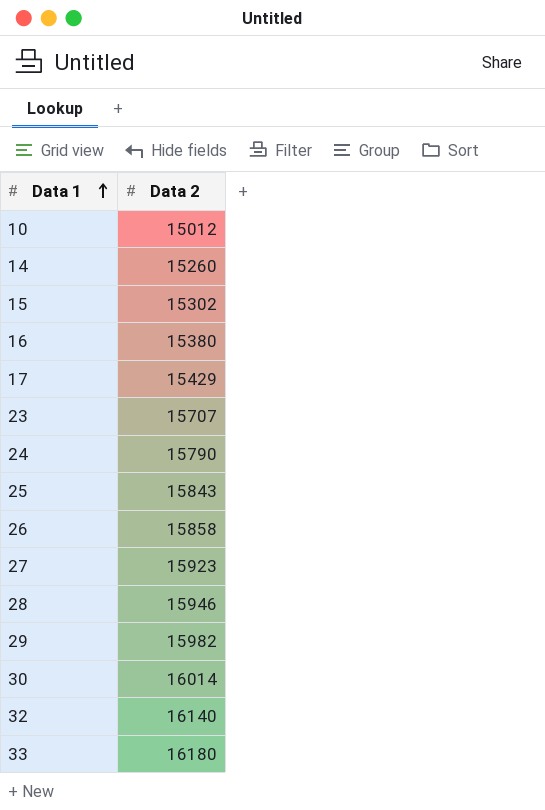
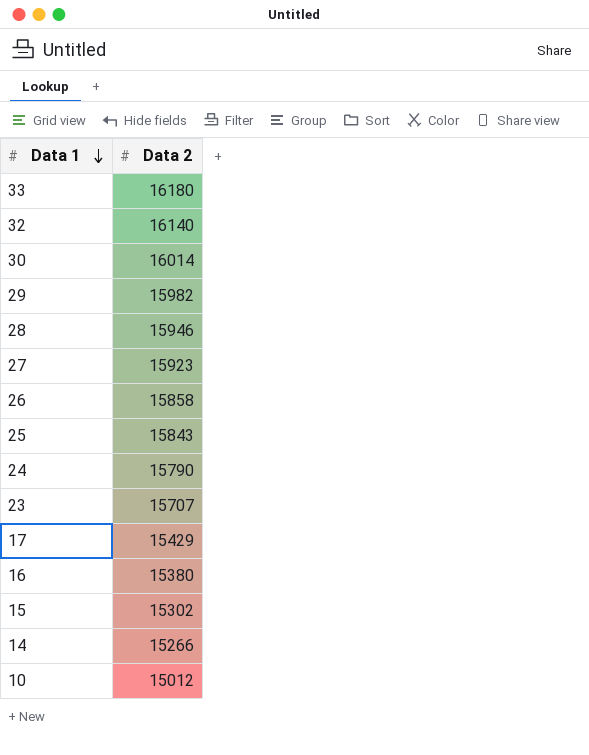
row order: Data 1 ascending -> Data 1 descending
14 | Data 2: 15260 -> 15266

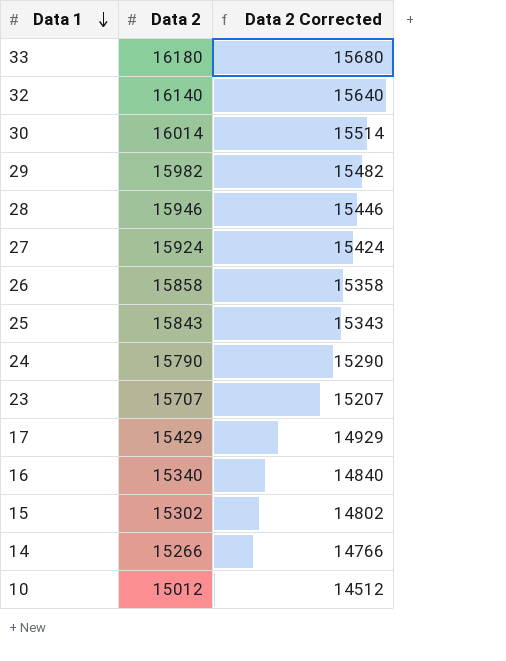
column Data 2 Corrected | formula: none -> [Data 2] - 500
27 | Data 2: 15923 -> 15924
16 | Data 2: 15380 -> 15340

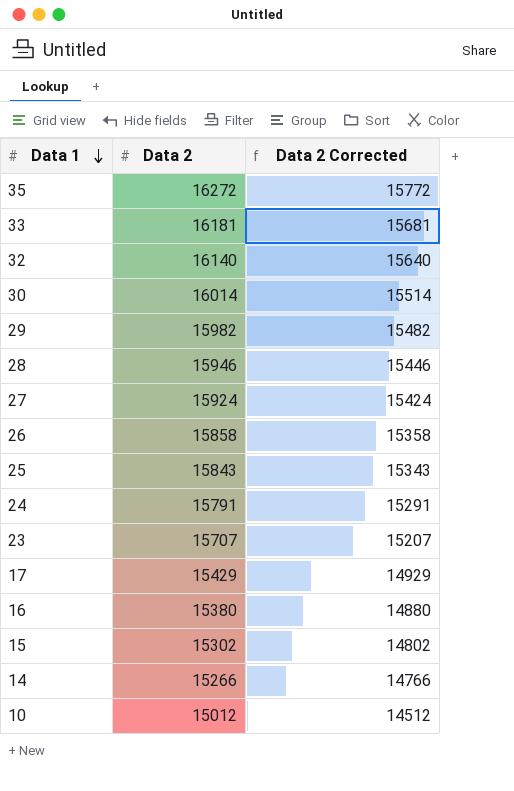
row 35: none -> 16272 | 15772
33 | Data 2: 16180 -> 16181
33 | Data 2 Corrected: 15680 -> 15681
24 | Data 2: 15790 -> 15791
24 | Data 2 Corrected: 15290 -> 15291
16 | Data 2: 15340 -> 15380
16 | Data 2 Corrected: 14840 -> 14880

